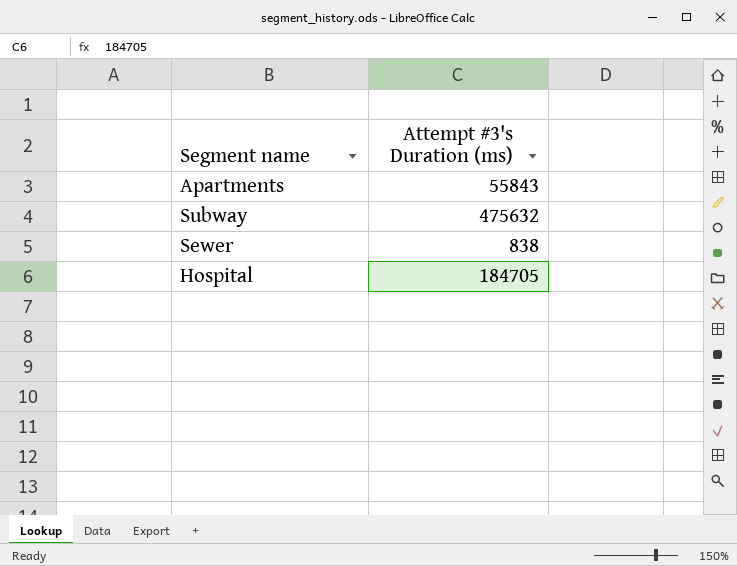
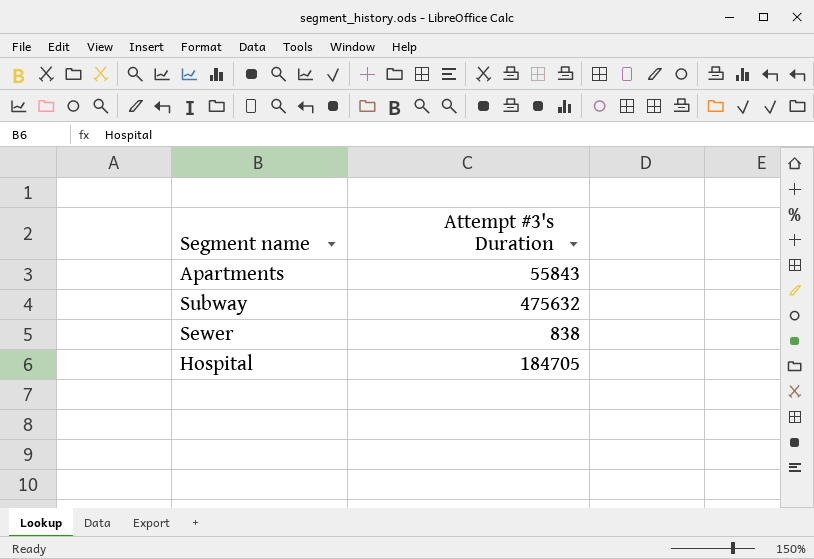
column name: Attempt #3's Duration (ms) -> Attempt #3's Duration

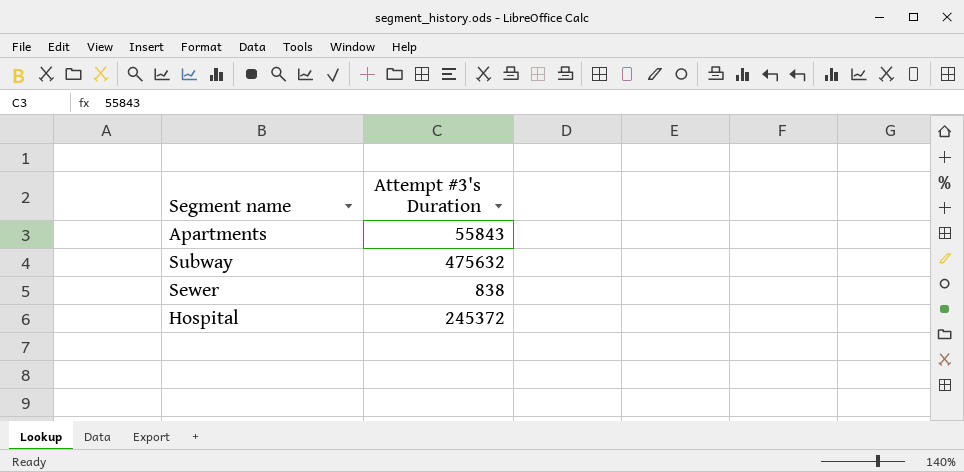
Hospital | Attempt #3's Duration: 184705 -> 245372

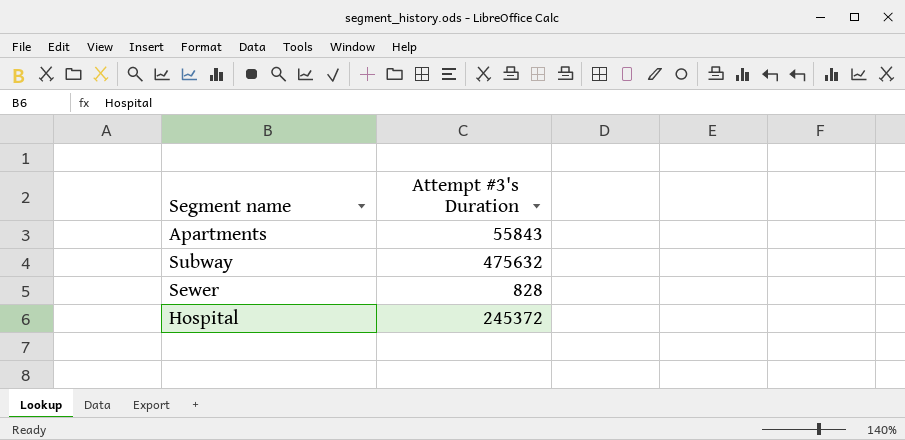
Sewer | Attempt #3's Duration: 838 -> 828

